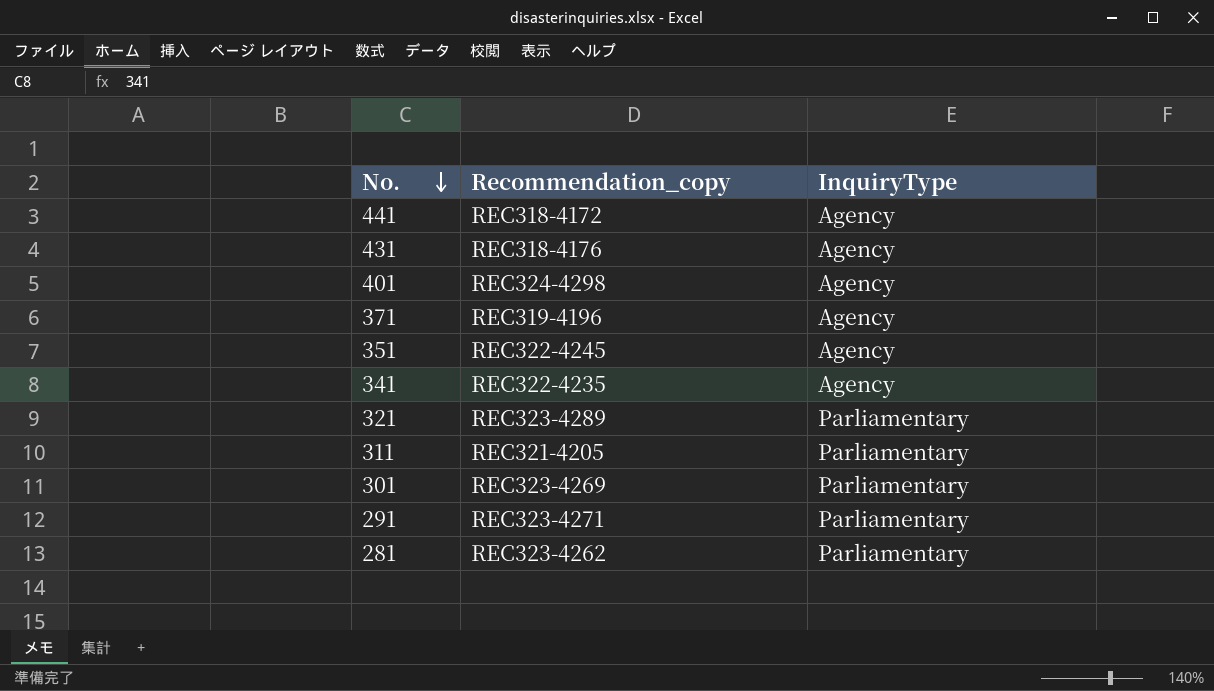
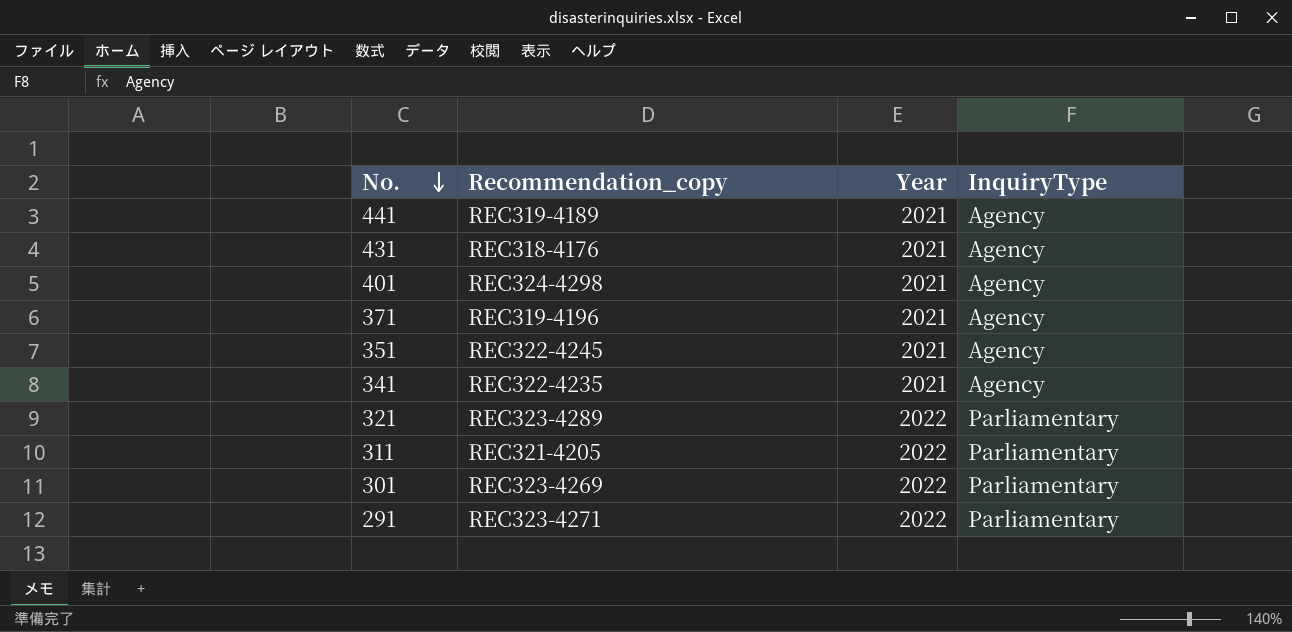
column Year | position: none -> 3
row 281: REC323-4262 | Parliamentary -> none
441 | Recommendation_copy: REC318-4172 -> REC319-4189

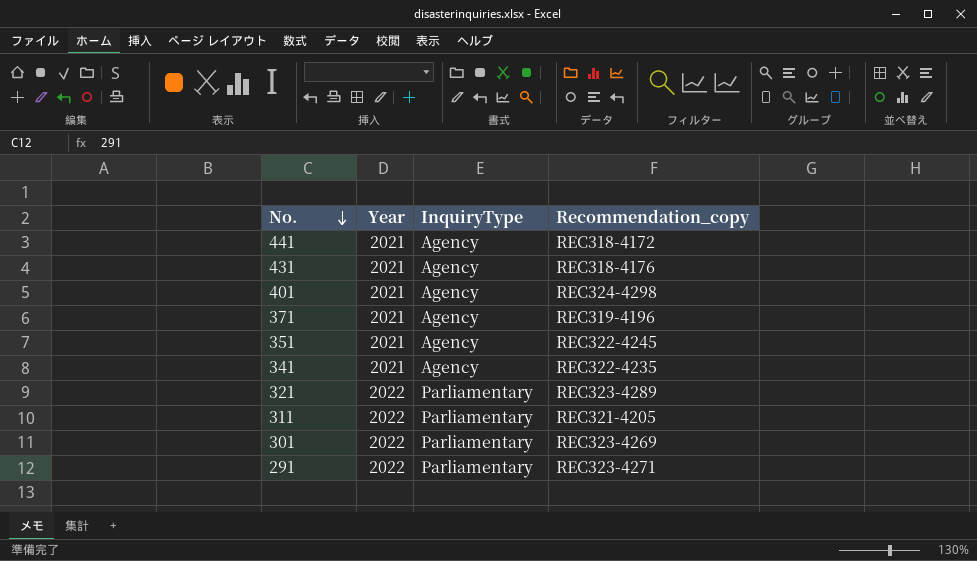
column Recommendation_copy | position: 2 -> 4
441 | Recommendation_copy: REC319-4189 -> REC318-4172

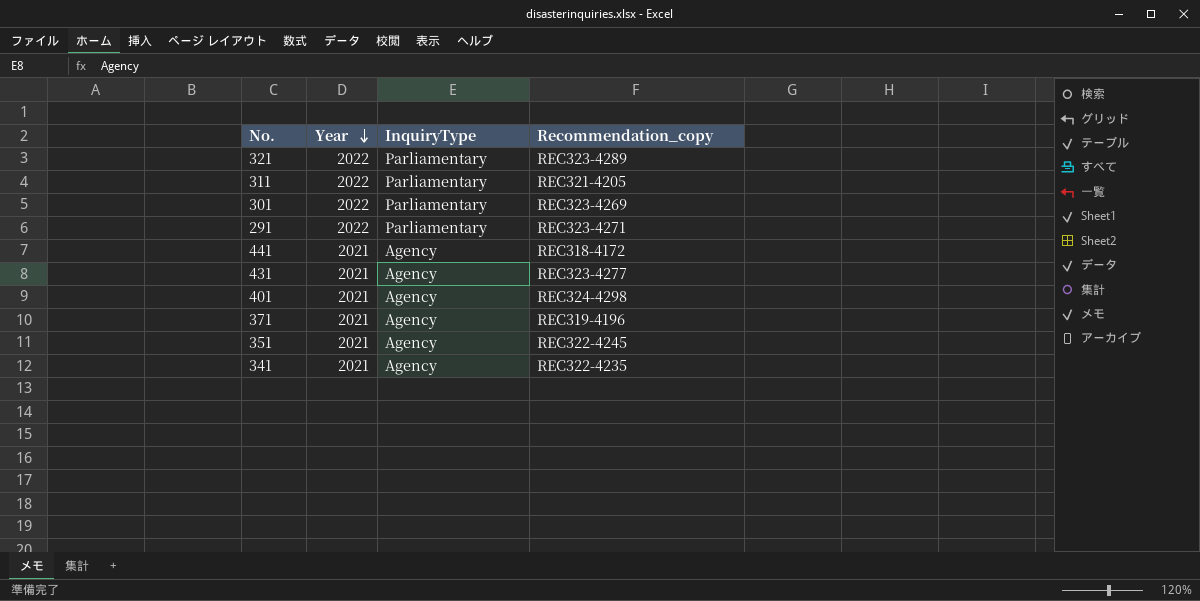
row order: No. descending -> Year descending
431 | Recommendation_copy: REC318-4176 -> REC323-4277

